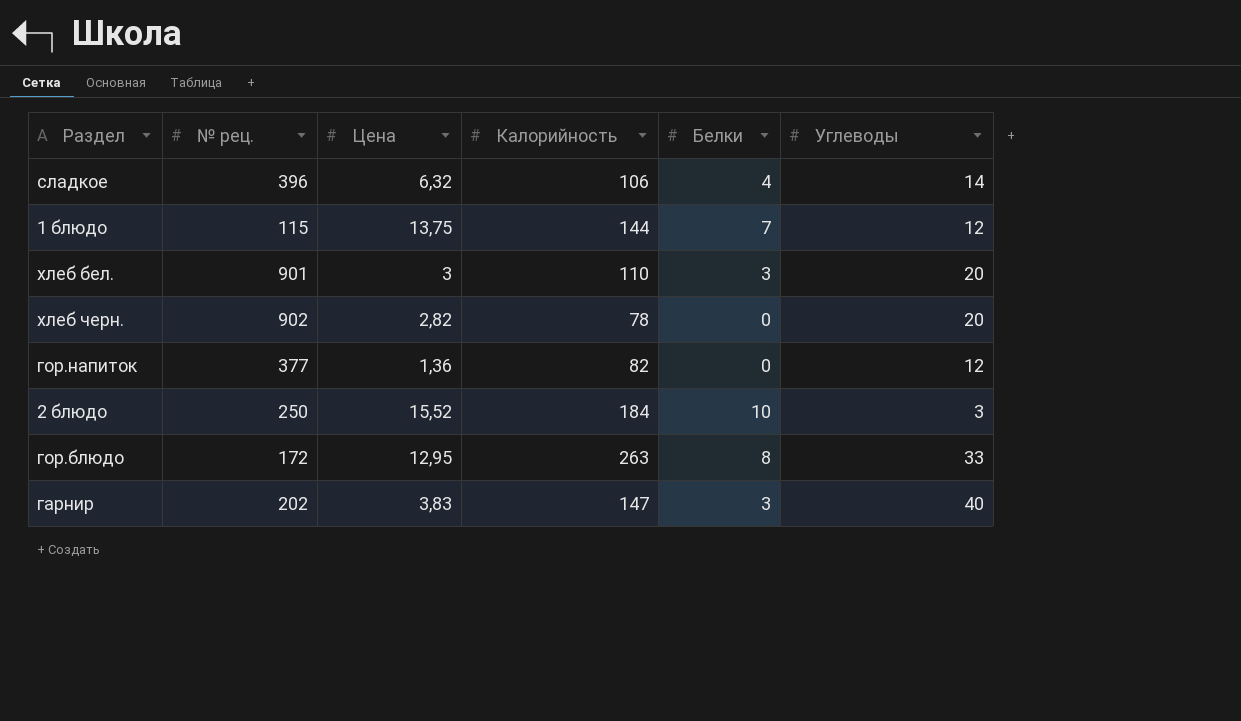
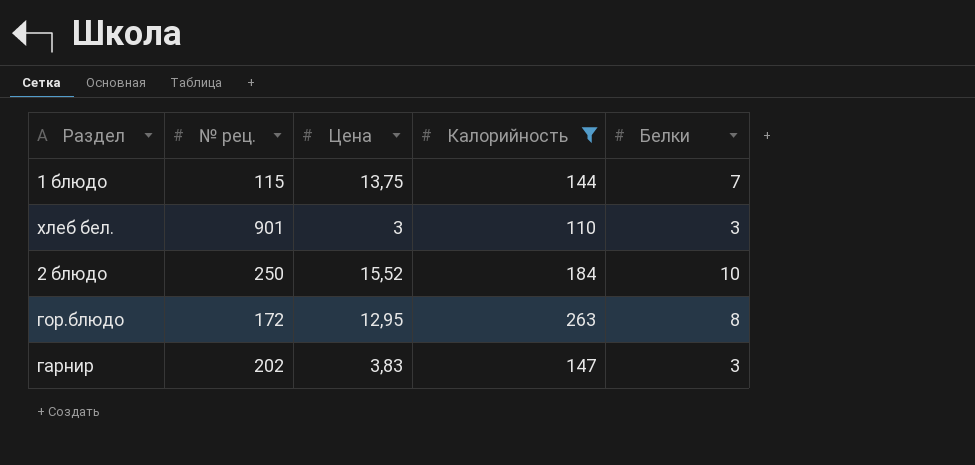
filter: none -> Калорийность >= 110
column Углеводы | position: 6 -> none

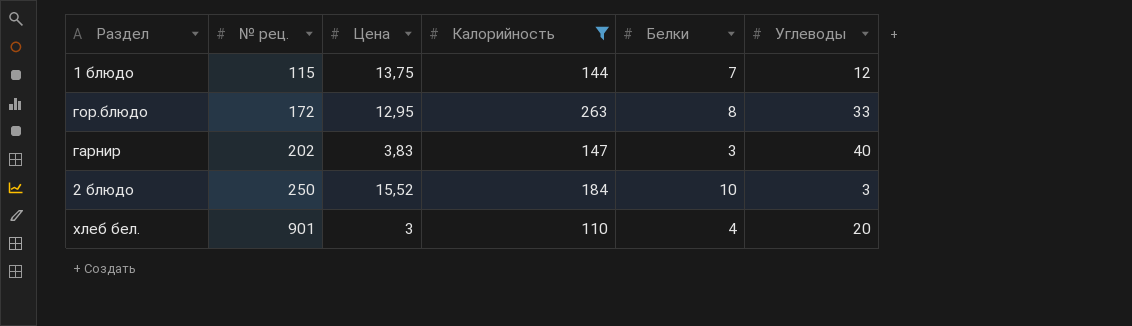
row order: none -> № рец. ascending
column Углеводы | position: none -> 6
хлеб бел. | Белки: 3 -> 4

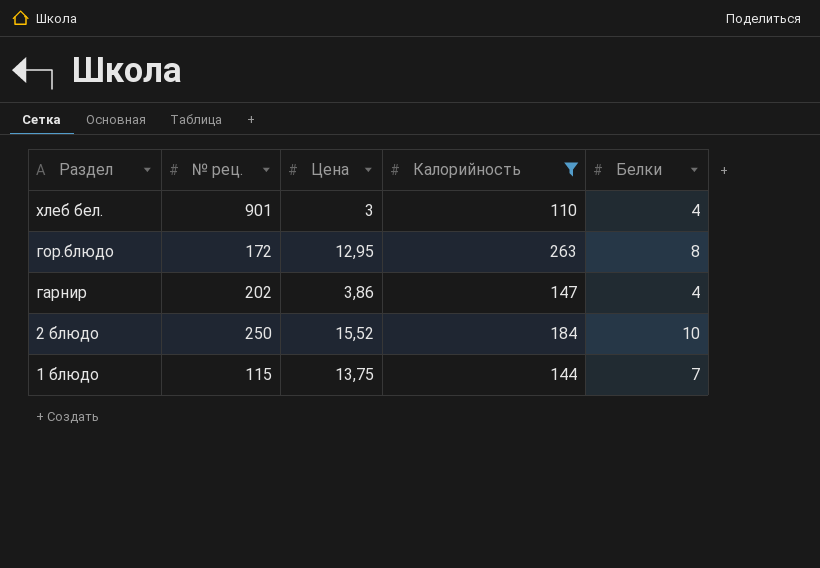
row order: № рец. ascending -> Раздел descending
column Углеводы | position: 6 -> none
гарнир | Цена: 3,83 -> 3,86
гарнир | Белки: 3 -> 4

